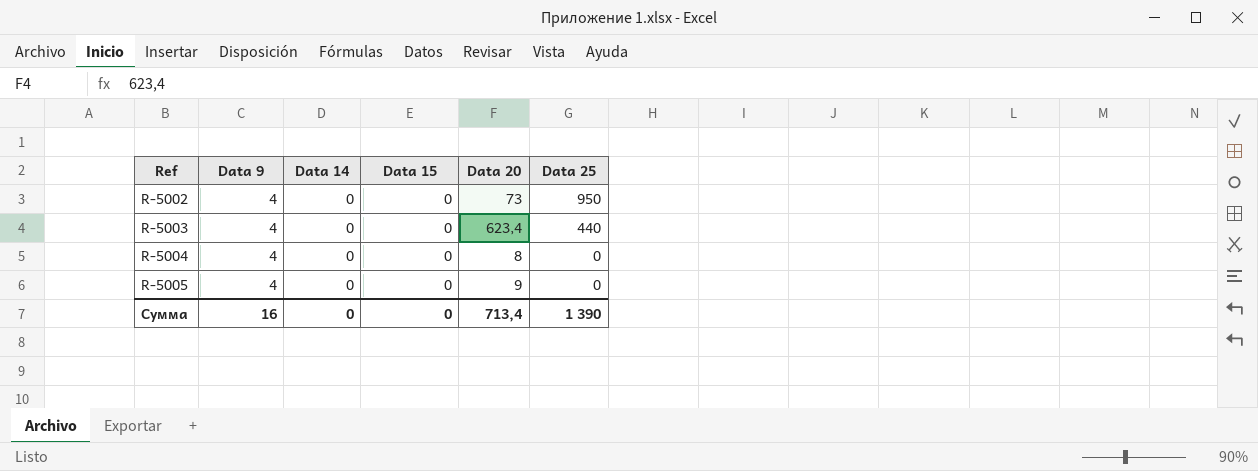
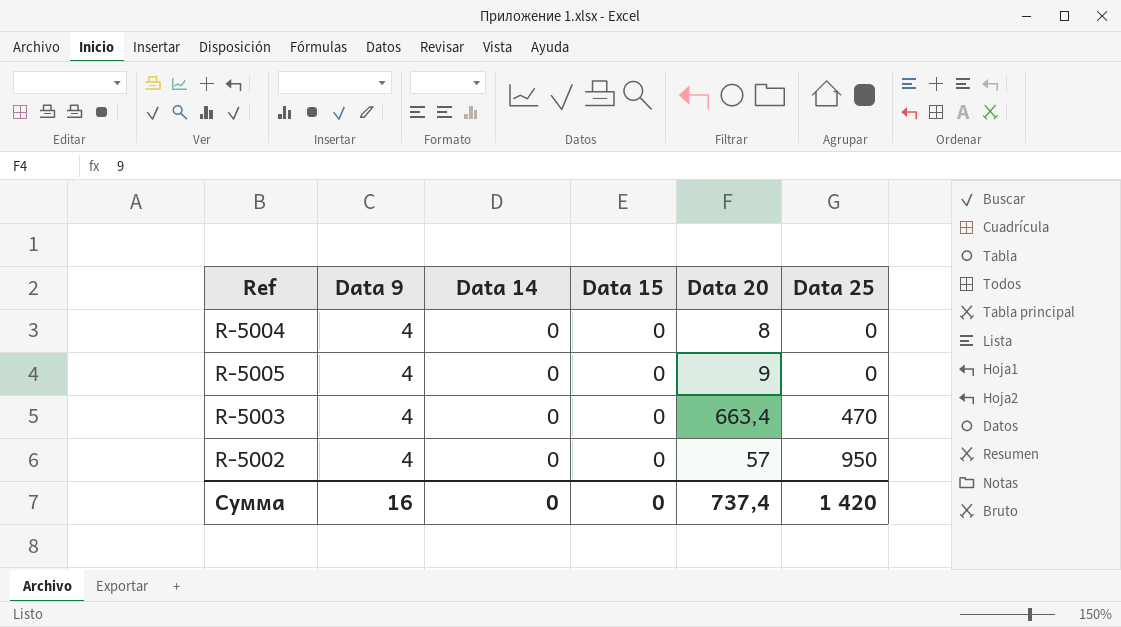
row order: Ref ascending -> Data 25 ascending
R-5003 | Data 20: 623,4 -> 663,4
R-5003 | Data 25: 440 -> 470
R-5002 | Data 20: 73 -> 57
Сумма | Data 20: 713,4 -> 737,4
Сумма | Data 25: 1 390 -> 1 420

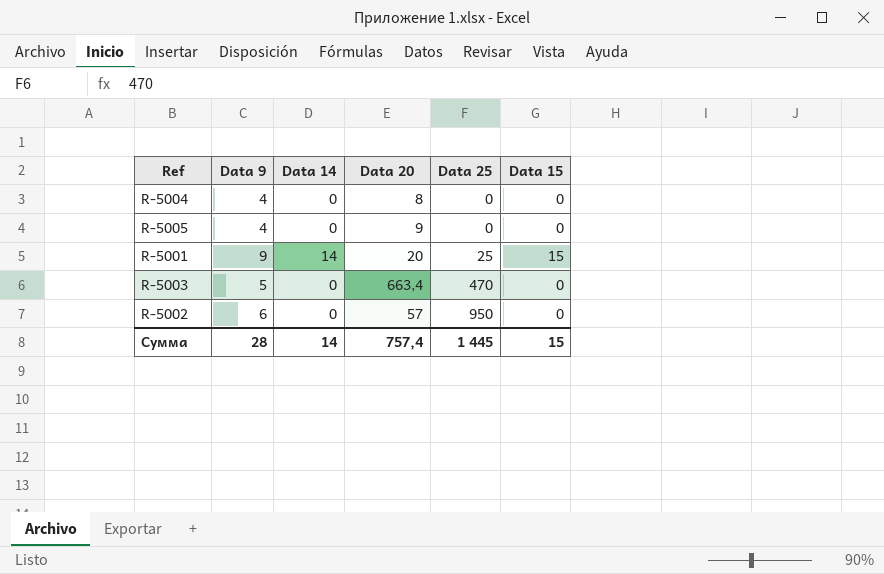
column Data 15 | position: 4 -> 6
row R-5001: none -> 9 | 14 | 20 | 25 | 15
R-5003 | Data 9: 4 -> 5
R-5002 | Data 9: 4 -> 6
Сумма | Data 9: 16 -> 28
Сумма | Data 14: 0 -> 14
Сумма | Data 20: 737,4 -> 757,4
Сумма | Data 25: 1 420 -> 1 445
Сумма | Data 15: 0 -> 15

